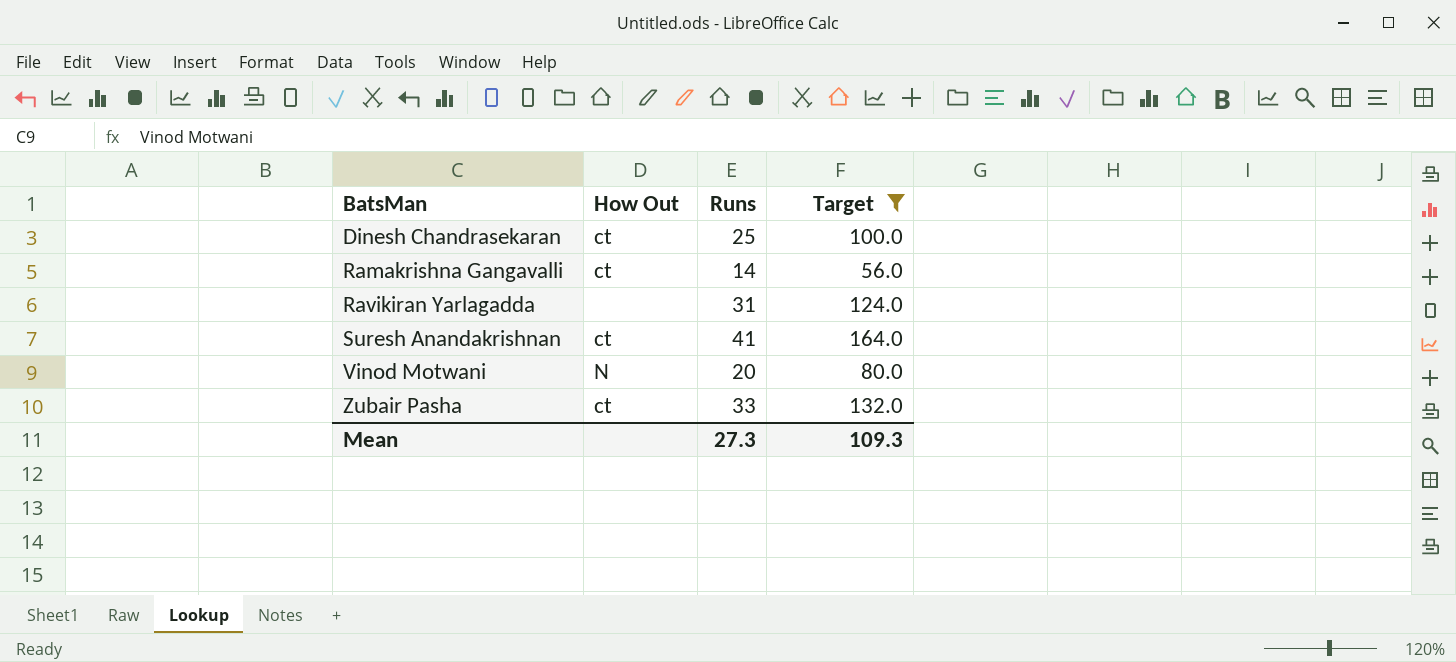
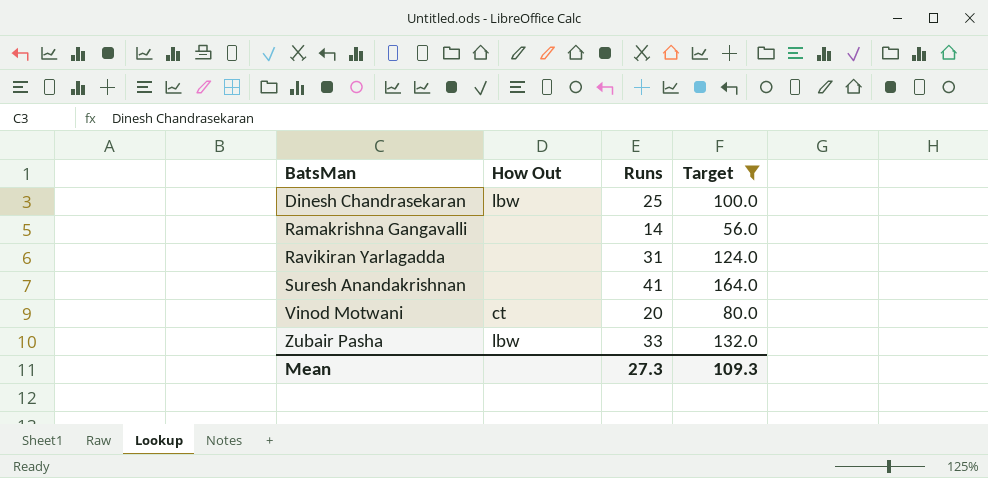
Dinesh Chandrasekaran | How Out: ct -> lbw
Ramakrishna Gangavalli | How Out: ct -> none
Suresh Anandakrishnan | How Out: ct -> none
Vinod Motwani | How Out: N -> ct
Zubair Pasha | How Out: ct -> lbw

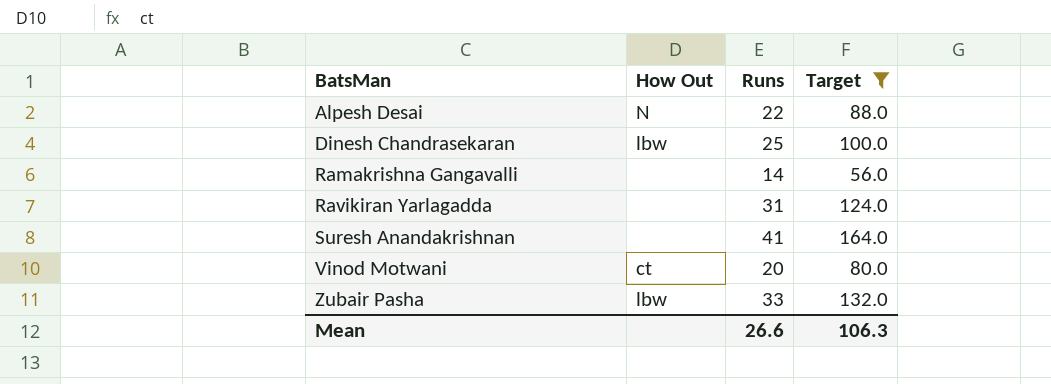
row Alpesh Desai: none -> N | 22 | 88.0
Mean | Runs: 27.3 -> 26.6
Mean | Target: 109.3 -> 106.3

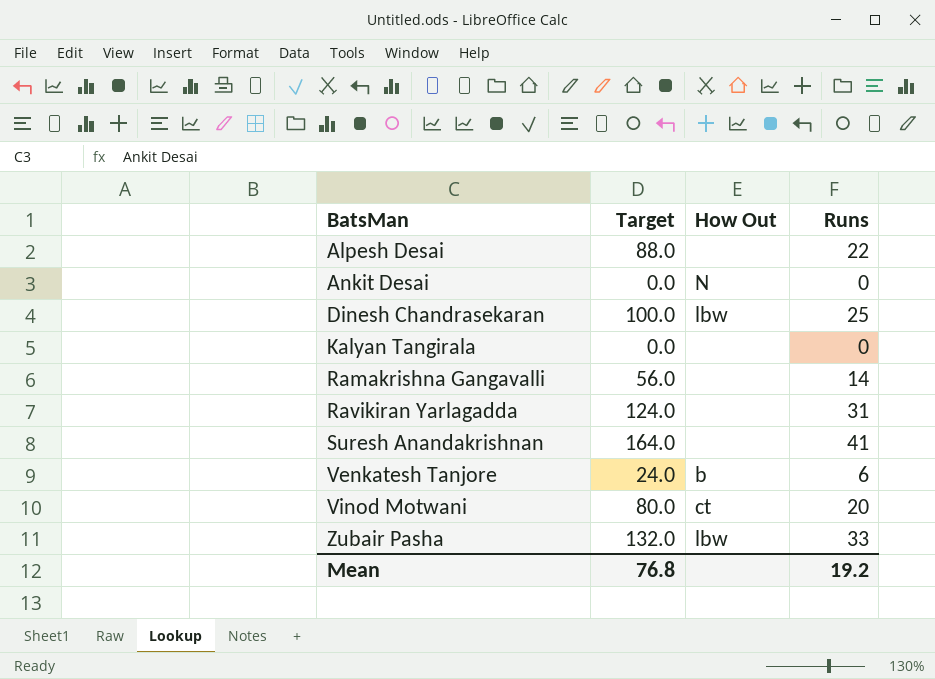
filter: Target >= 56.0 -> none
column Target | position: 4 -> 2
Alpesh Desai | How Out: N -> none
Mean | Target: 106.3 -> 76.8
Mean | Runs: 26.6 -> 19.2

